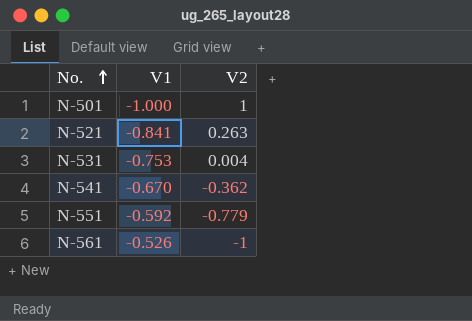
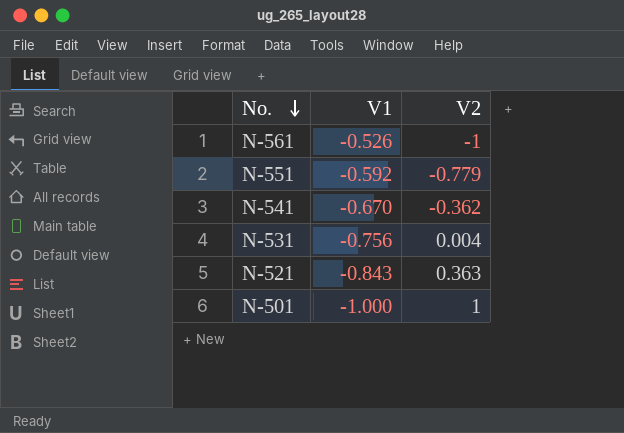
row order: No. ascending -> No. descending
N-531 | V1: -0.753 -> -0.756
N-521 | V1: -0.841 -> -0.843
N-521 | V2: 0.263 -> 0.363

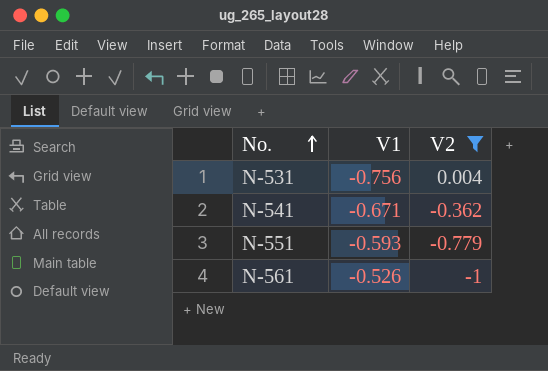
filter: none -> V2 <= 0.004
row order: No. descending -> No. ascending
N-541 | V1: -0.670 -> -0.671
N-551 | V1: -0.592 -> -0.593

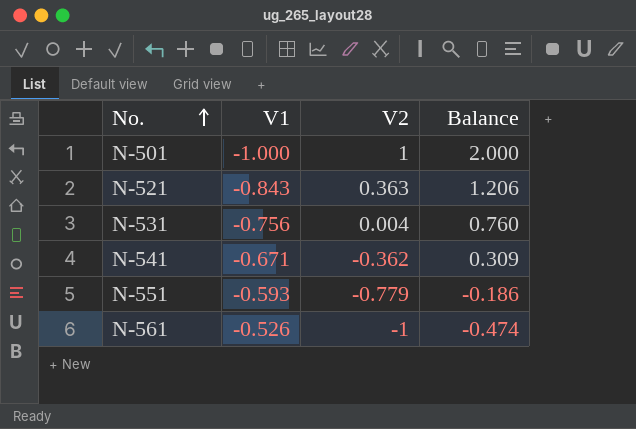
filter: V2 <= 0.004 -> none
column Balance | formula: none -> [V2] - [V1]

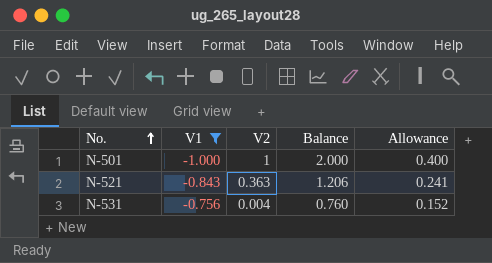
filter: none -> V1 <= -0.756
column Allowance | formula: none -> [Balance] * 0.2

